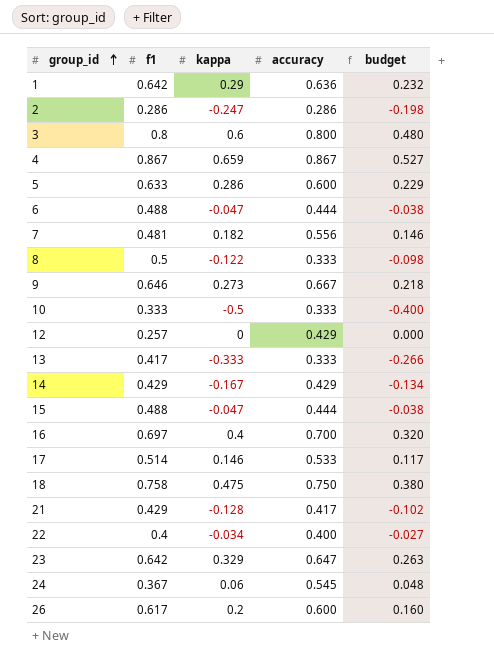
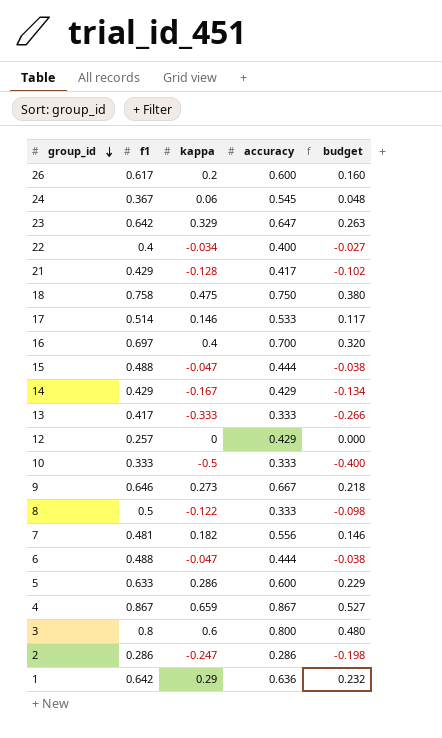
row order: group_id ascending -> group_id descending

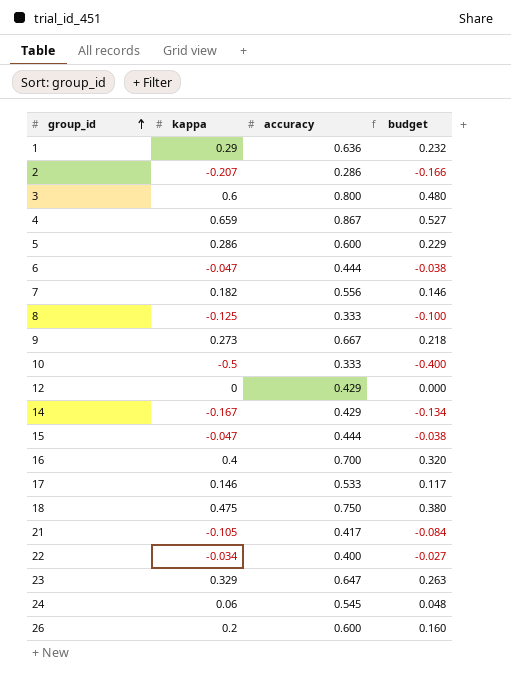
row order: group_id descending -> group_id ascending
column f1 | position: 2 -> none
row 13: 0.417 | -0.333 | 0.333 | -0.266 -> none
2 | kappa: -0.247 -> -0.207
2 | budget: -0.198 -> -0.166
8 | kappa: -0.122 -> -0.125
8 | budget: -0.098 -> -0.100
21 | kappa: -0.128 -> -0.105
21 | budget: -0.102 -> -0.084

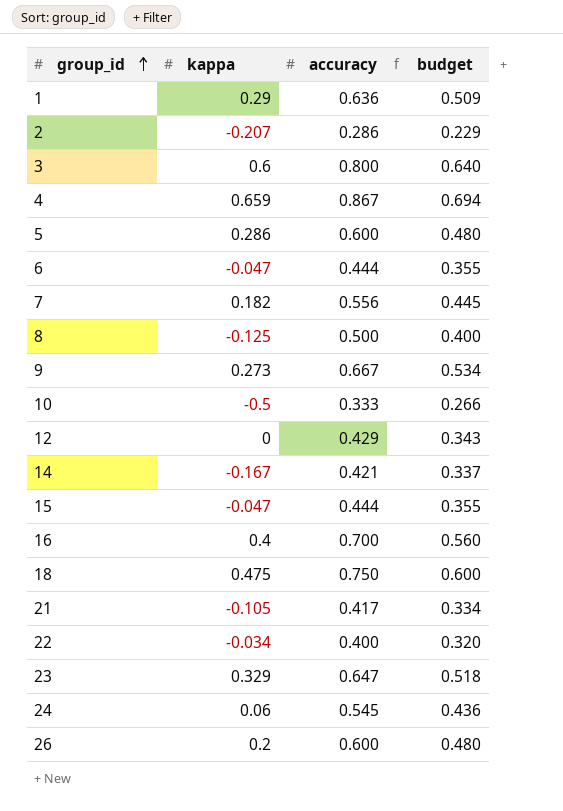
column budget | formula: [kappa] * 0.8 -> [accuracy] * 0.8
row 17: 0.146 | 0.533 | 0.117 -> none
8 | accuracy: 0.333 -> 0.500
14 | accuracy: 0.429 -> 0.421

